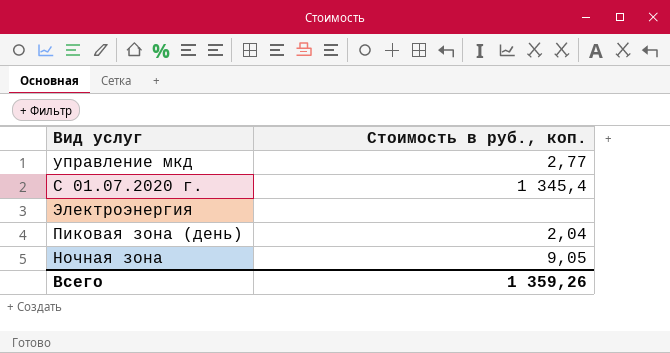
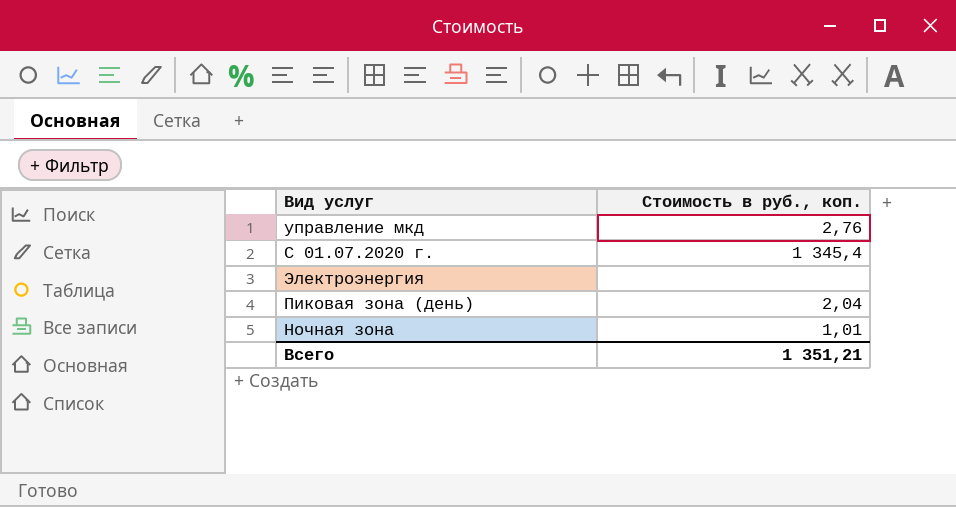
управление мкд | Стоимость в руб., коп.: 2,77 -> 2,76
Ночная зона | Стоимость в руб., коп.: 9,05 -> 1,01
Всего | Стоимость в руб., коп.: 1 359,26 -> 1 351,21

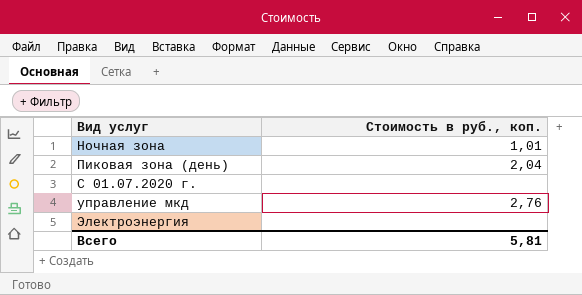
row order: none -> Вид услуг ascending
С 01.07.2020 г. | Стоимость в руб., коп.: 1 345,4 -> none
Всего | Стоимость в руб., коп.: 1 351,21 -> 5,81

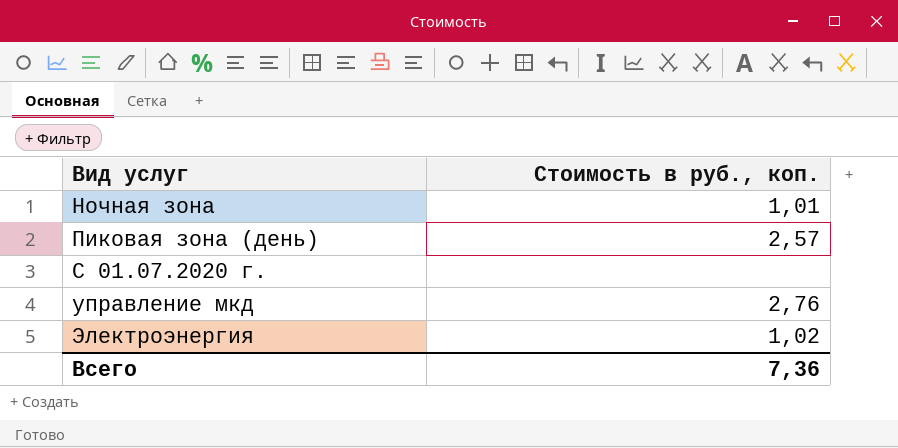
Пиковая зона (день) | Стоимость в руб., коп.: 2,04 -> 2,57
Электроэнергия | Стоимость в руб., коп.: none -> 1,02
Всего | Стоимость в руб., коп.: 5,81 -> 7,36

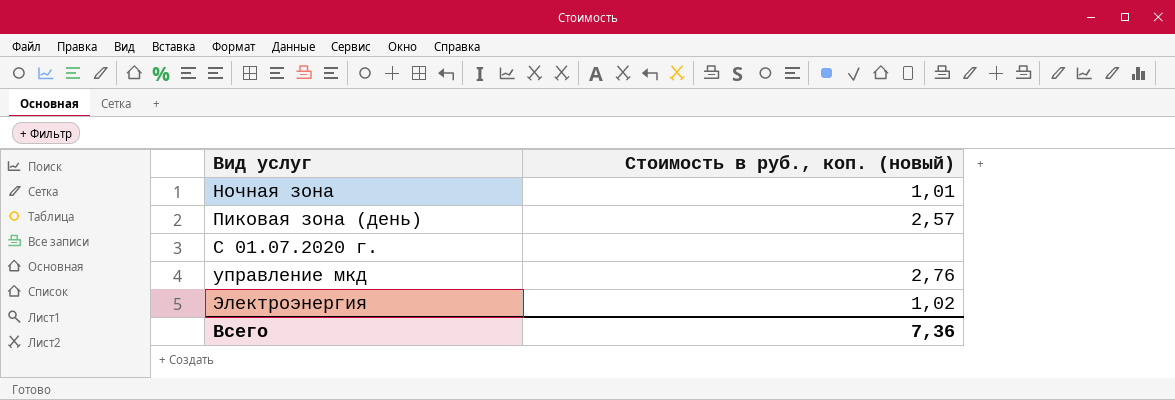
column name: Стоимость в руб., коп. -> Стоимость в руб., коп. (новый)

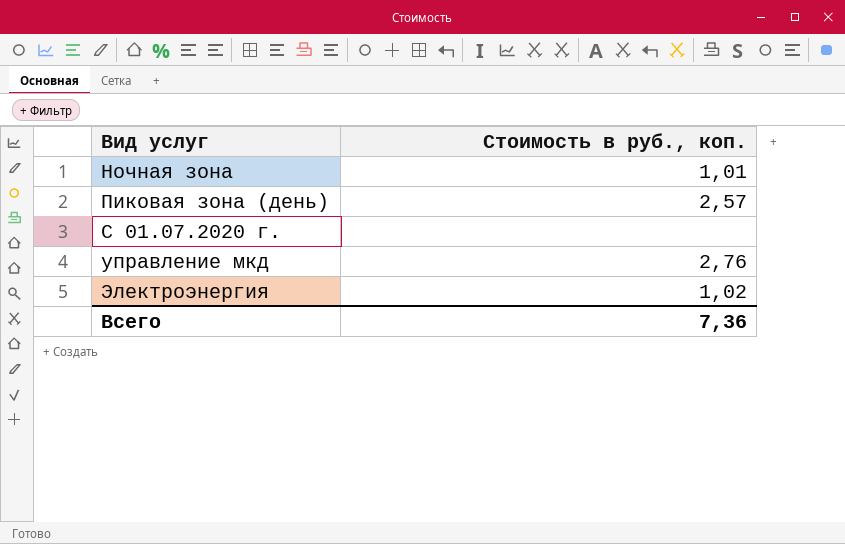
column name: Стоимость в руб., коп. (новый) -> Стоимость в руб., коп.

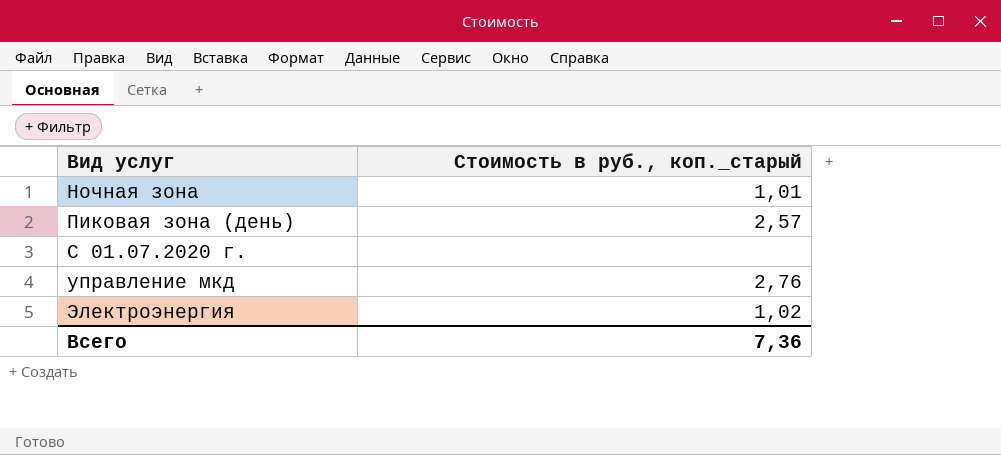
column name: Стоимость в руб., коп. -> Стоимость в руб., коп._старый

